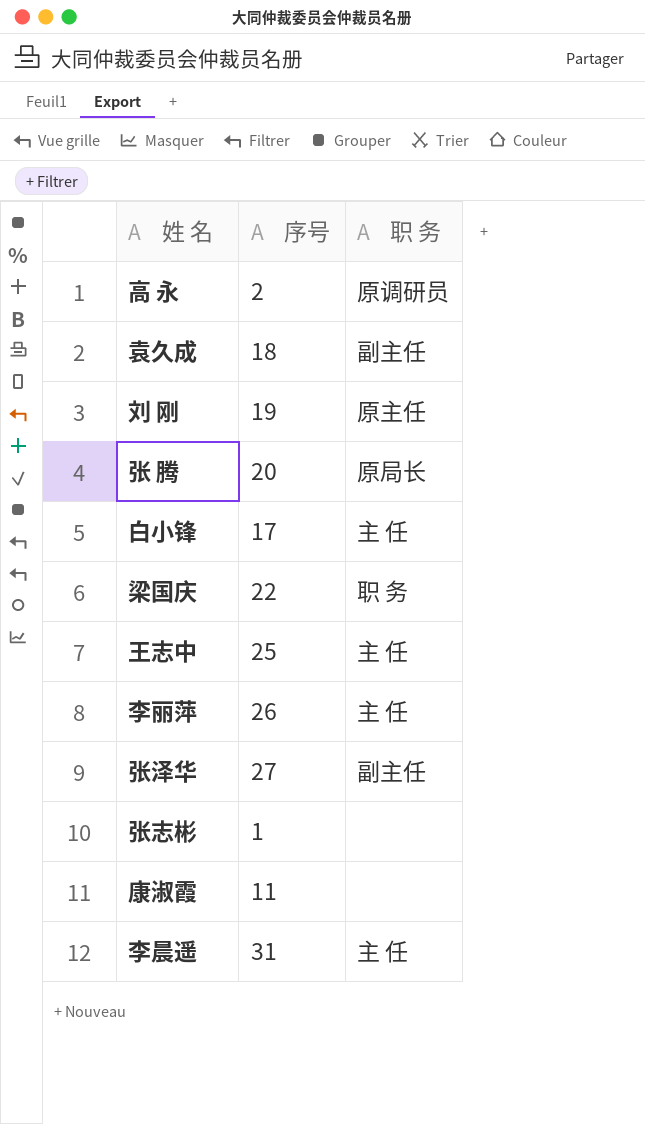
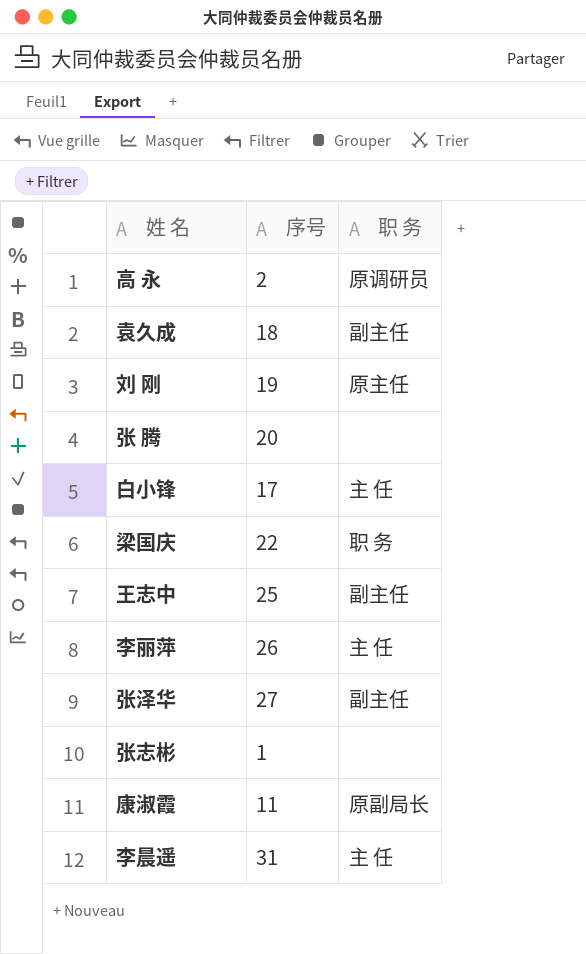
张 腾 | 职 务: 原局长 -> none
王志中 | 职 务: 主 任 -> 副主任
康淑霞 | 职 务: none -> 原副局长

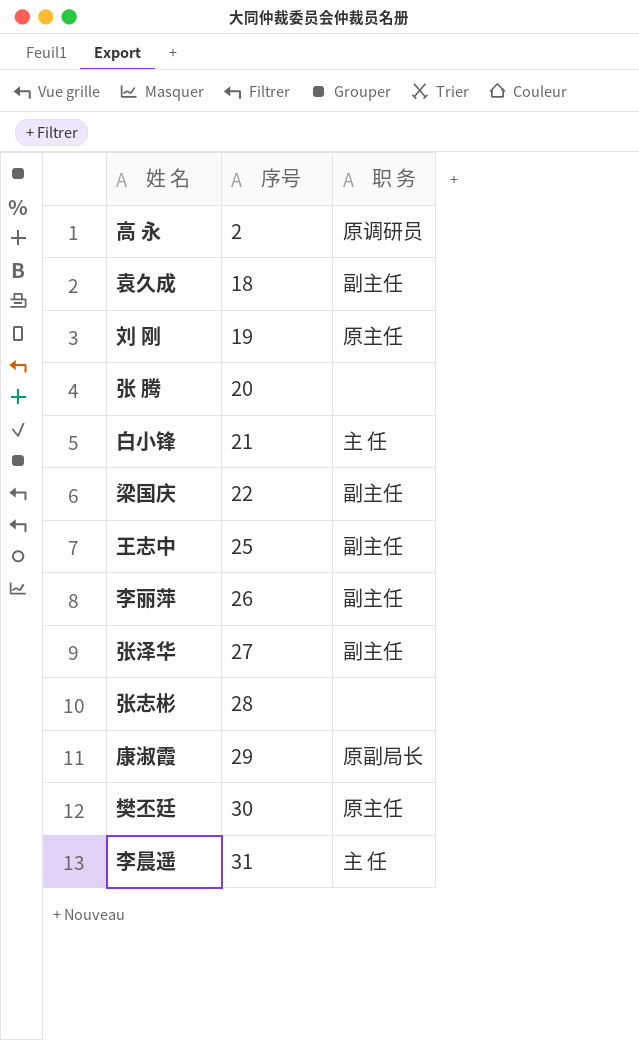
白小锋 | 序号: 17 -> 21
梁国庆 | 职 务: 职 务 -> 副主任
李丽萍 | 职 务: 主 任 -> 副主任
张志彬 | 序号: 1 -> 28
康淑霞 | 序号: 11 -> 29
row 樊丕廷: none -> 30 | 原主任

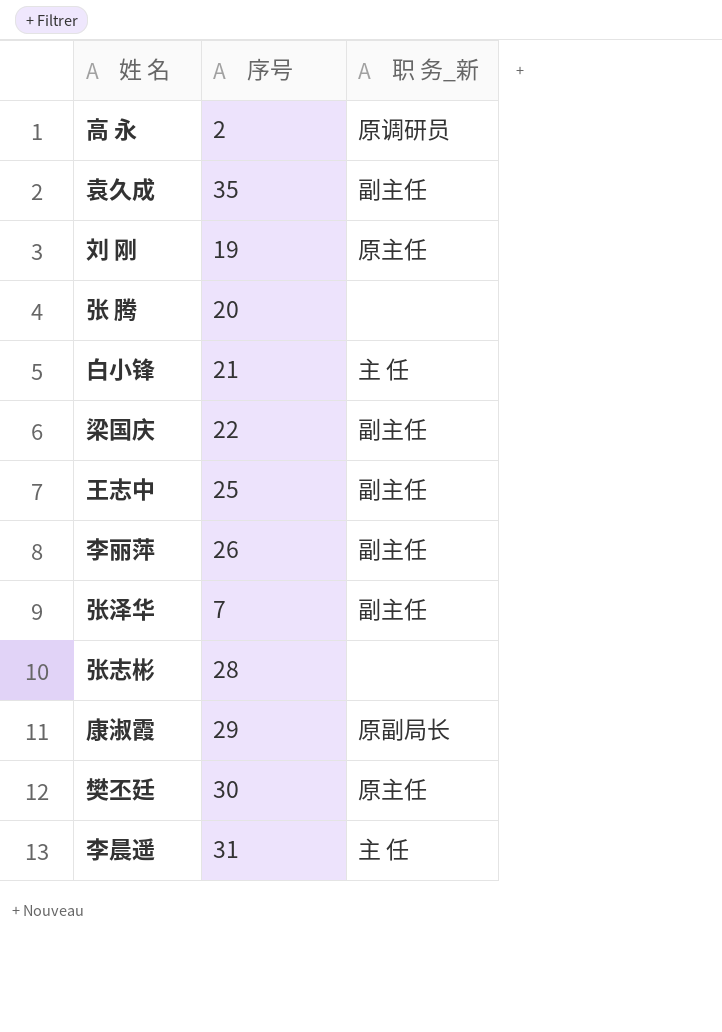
column name: 职 务 -> 职 务_新
袁久成 | 序号: 18 -> 35
张泽华 | 序号: 27 -> 7

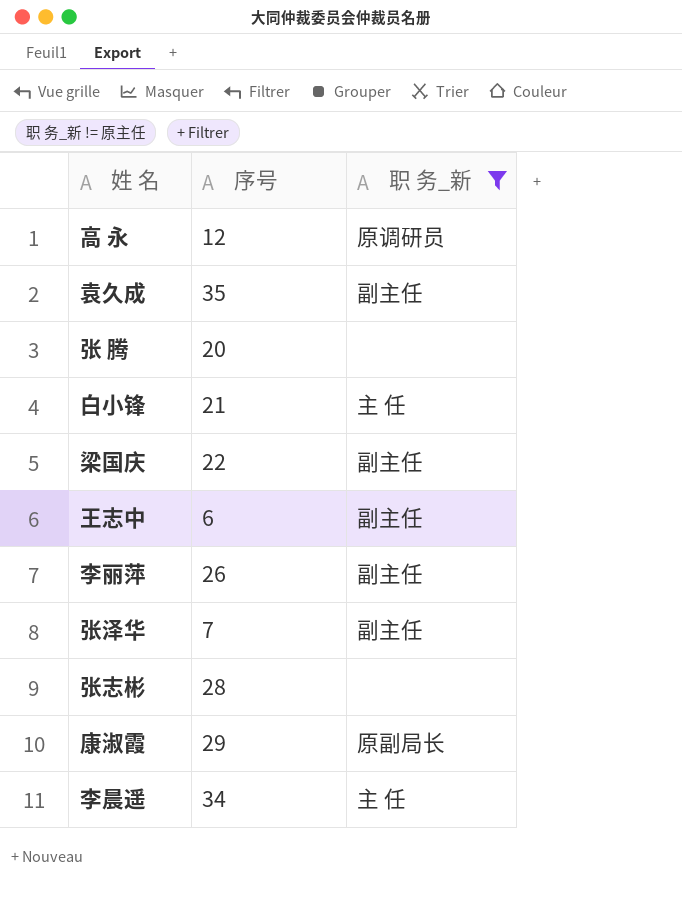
filter: none -> 职 务_新 != 原主任
高 永 | 序号: 2 -> 12
王志中 | 序号: 25 -> 6
李晨遥 | 序号: 31 -> 34

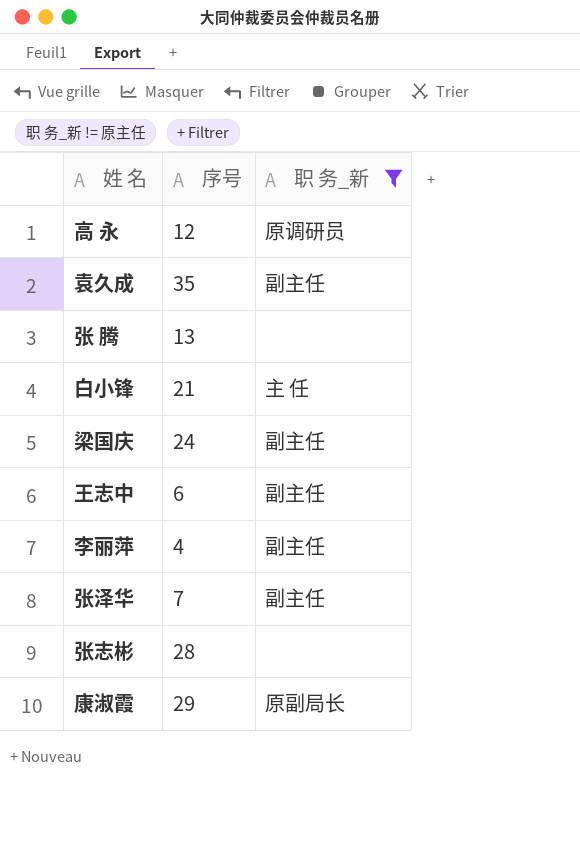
row 李晨遥: 34 | 主 任 -> none
张 腾 | 序号: 20 -> 13
梁国庆 | 序号: 22 -> 24
李丽萍 | 序号: 26 -> 4

